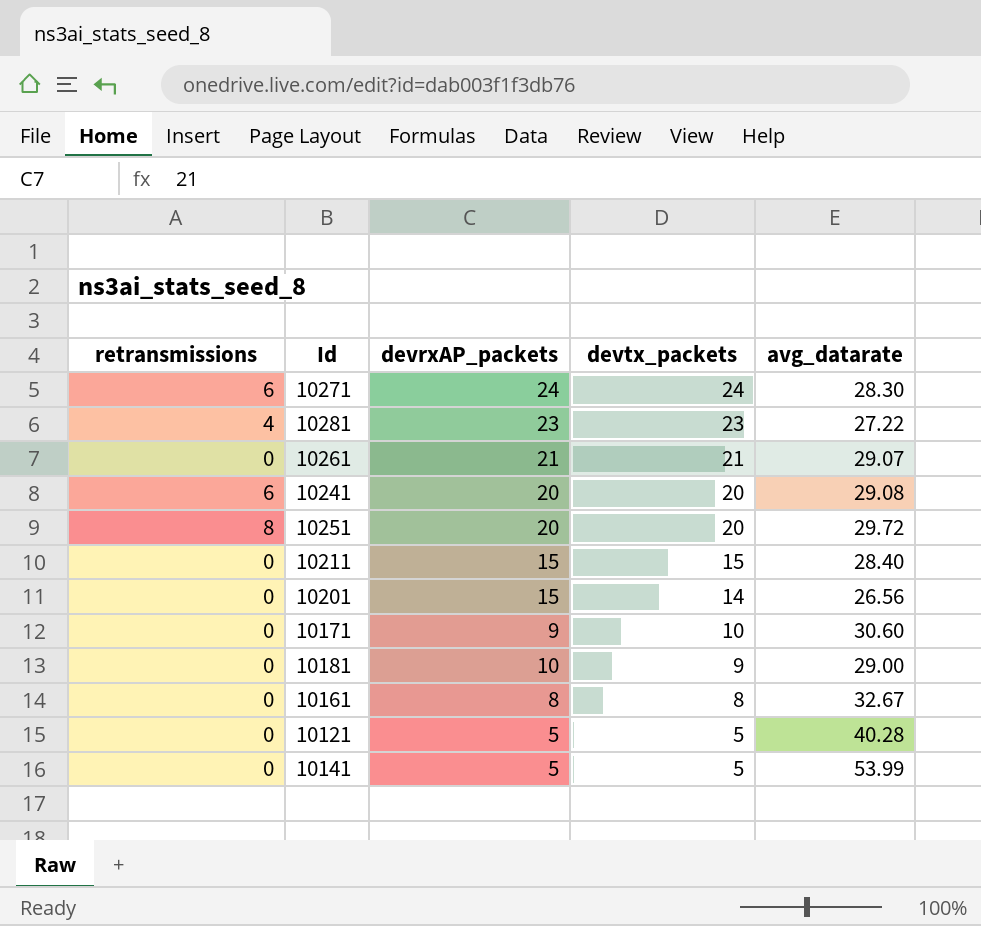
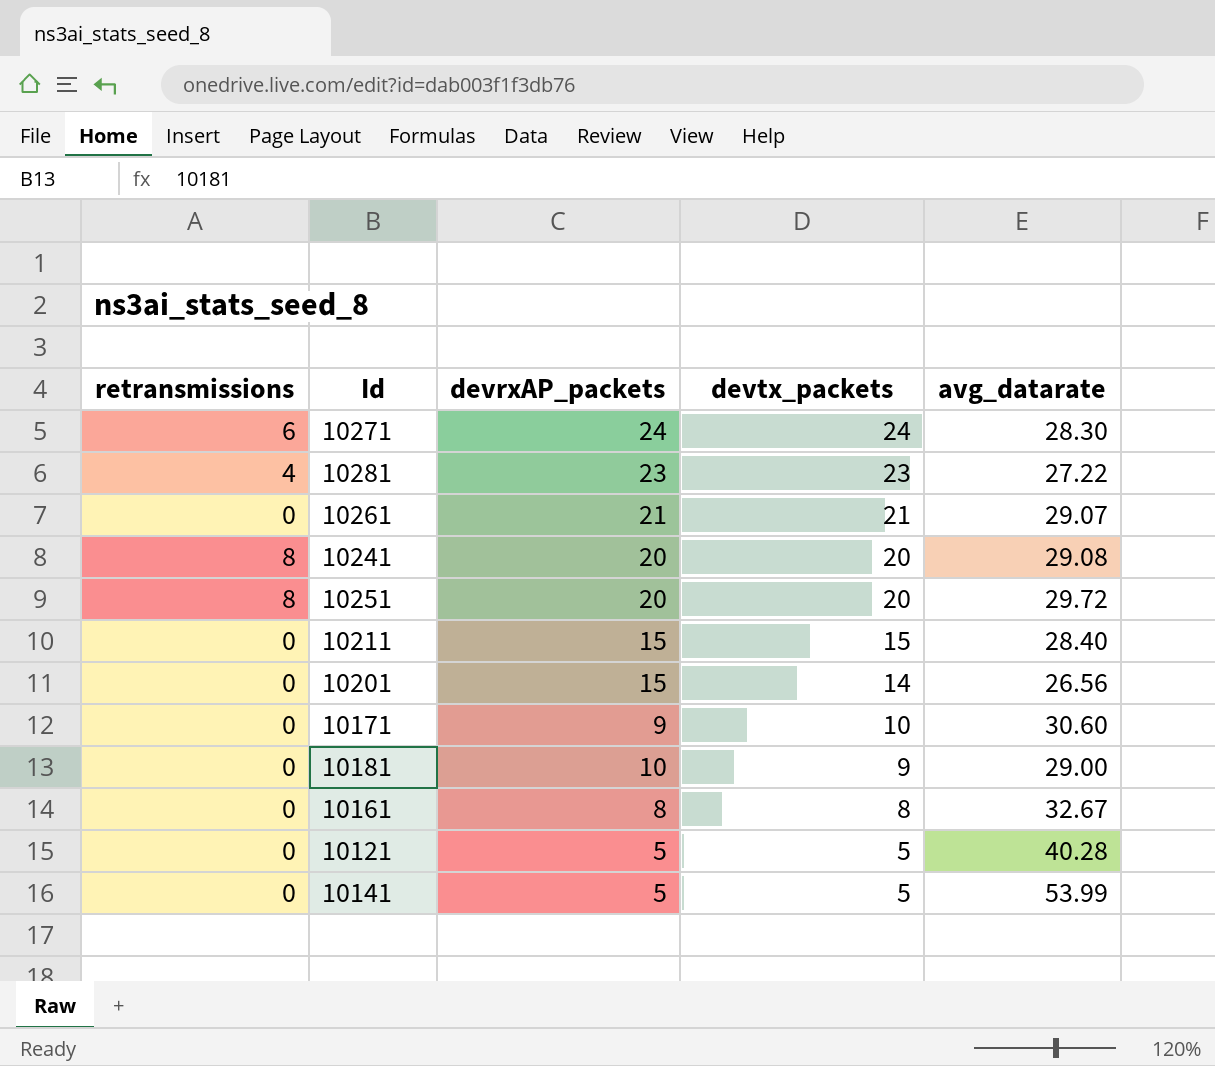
10241 | retransmissions: 6 -> 8

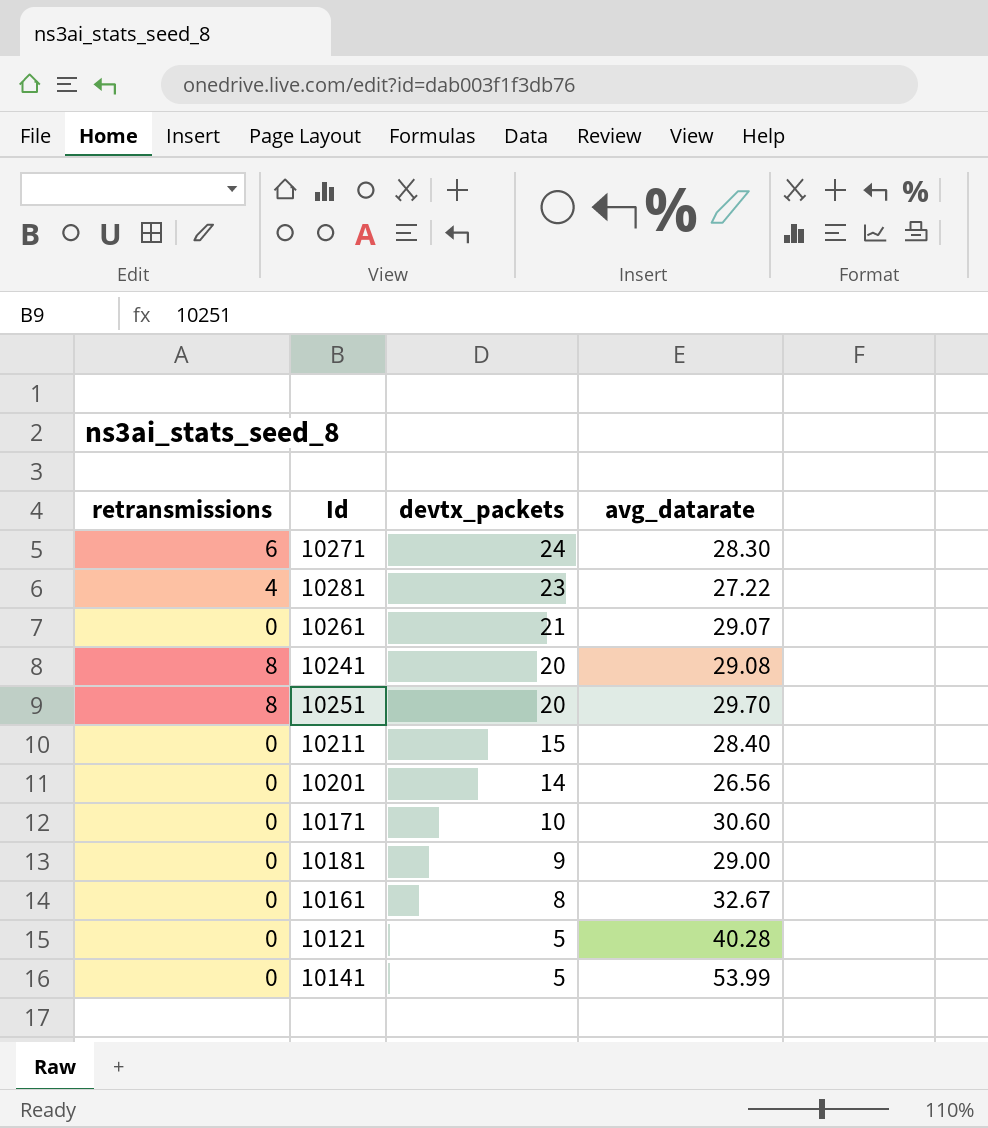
column devrxAP_packets | position: 3 -> none
10251 | avg_datarate: 29.72 -> 29.70

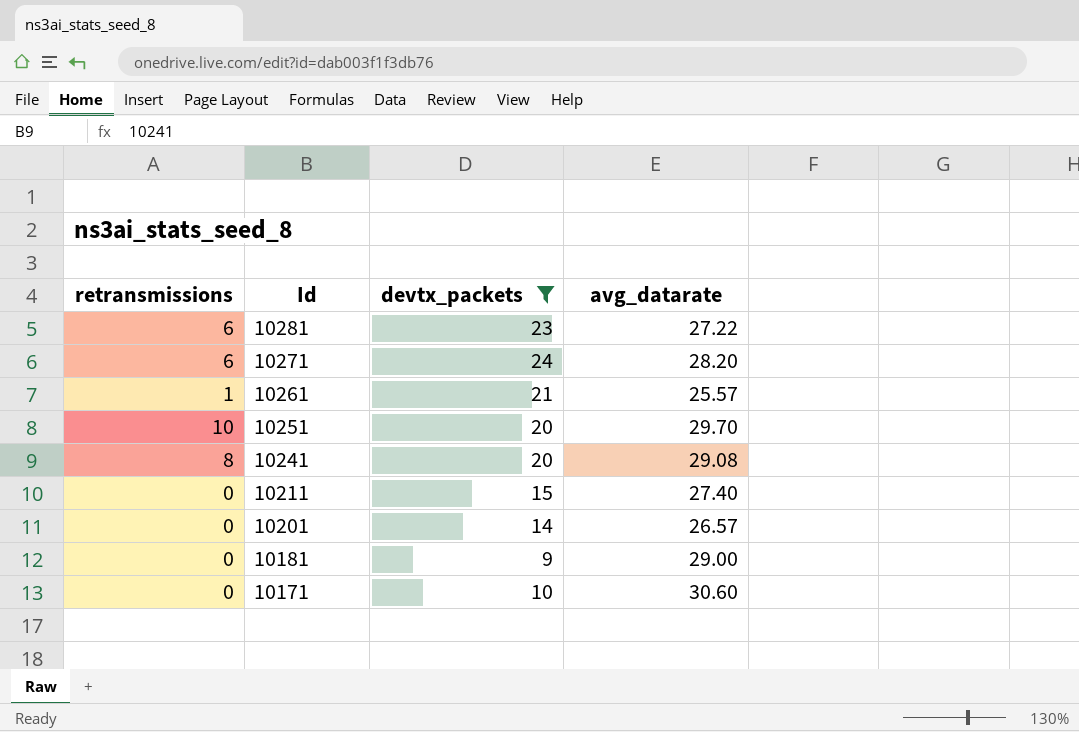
filter: none -> devtx_packets >= 9
row order: devtx_packets descending -> Id descending
10281 | retransmissions: 4 -> 6
10271 | avg_datarate: 28.30 -> 28.20
10261 | retransmissions: 0 -> 1
10261 | avg_datarate: 29.07 -> 25.57
10251 | retransmissions: 8 -> 10
10211 | avg_datarate: 28.40 -> 27.40
10201 | avg_datarate: 26.56 -> 26.57

